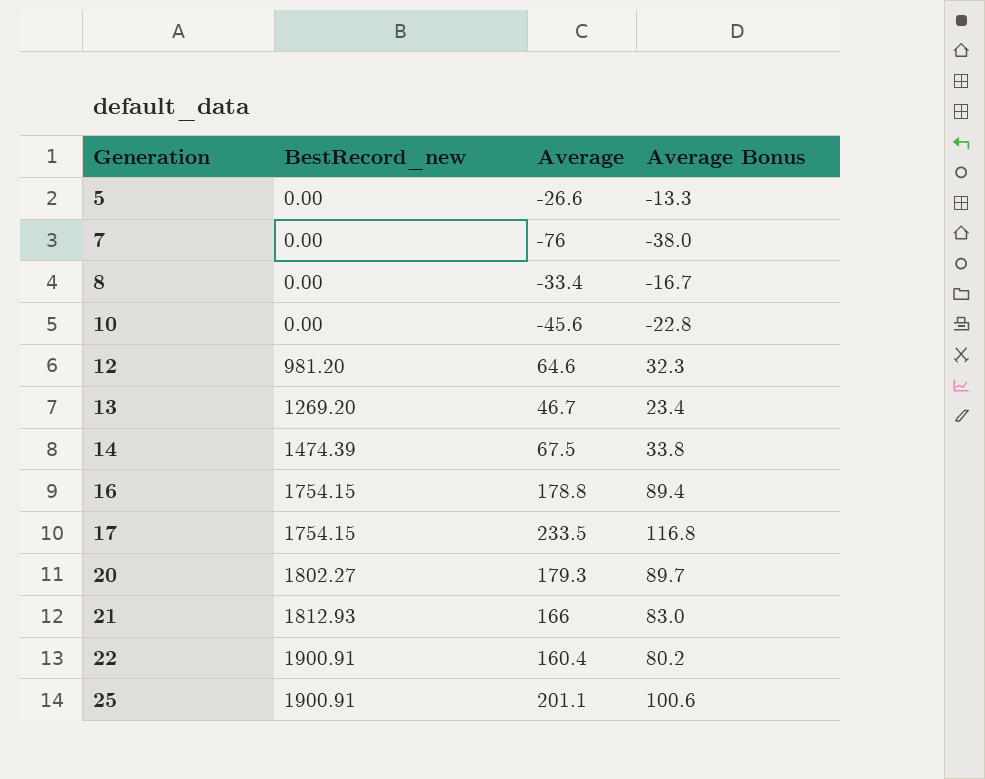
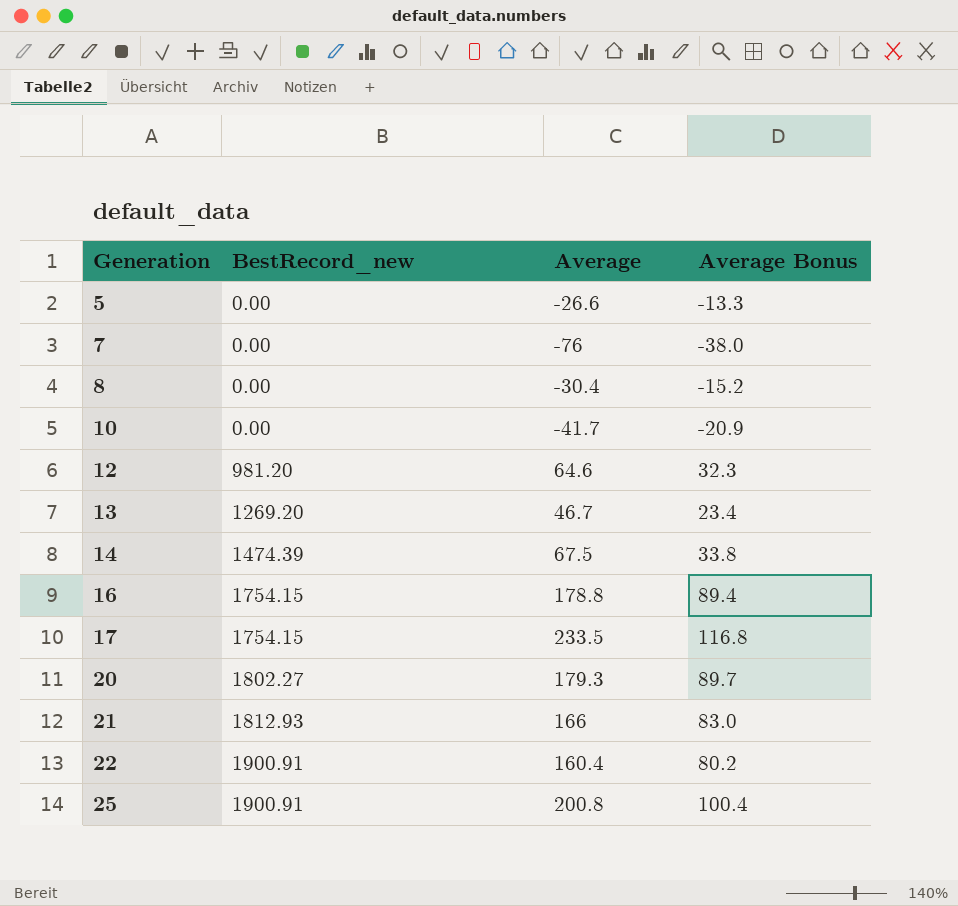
8 | Average: -33.4 -> -30.4
8 | Average Bonus: -16.7 -> -15.2
10 | Average: -45.6 -> -41.7
10 | Average Bonus: -22.8 -> -20.9
25 | Average: 201.1 -> 200.8
25 | Average Bonus: 100.6 -> 100.4

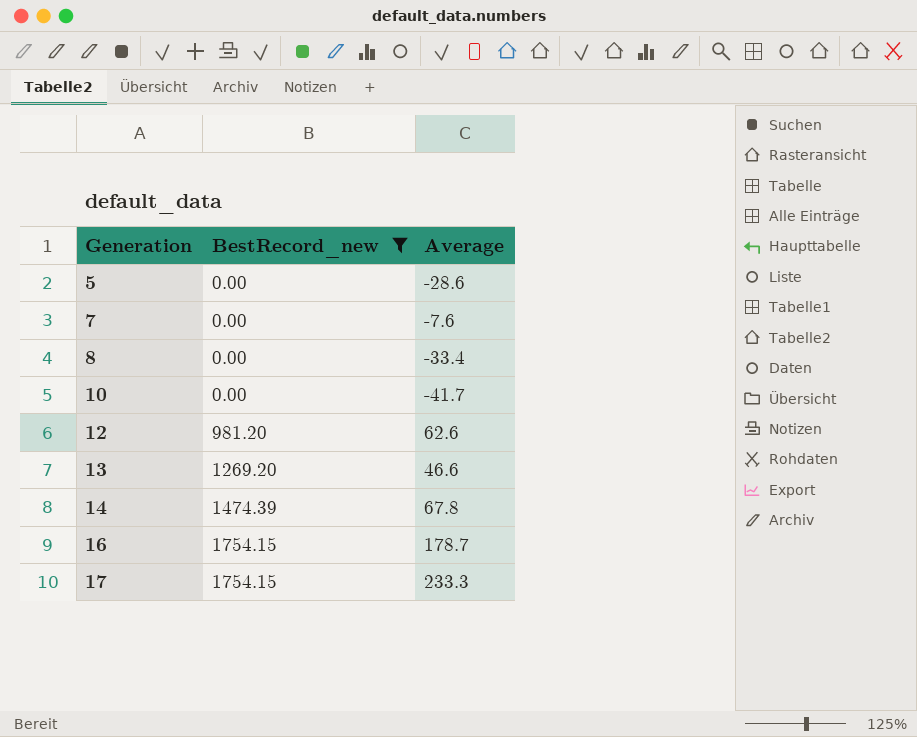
filter: none -> BestRecord_new <= 1754.15
column Average Bonus | formula: [Average] * 0.5 -> none
5 | Average: -26.6 -> -28.6
7 | Average: -76 -> -7.6
8 | Average: -30.4 -> -33.4
12 | Average: 64.6 -> 62.6
13 | Average: 46.7 -> 46.6
14 | Average: 67.5 -> 67.8
16 | Average: 178.8 -> 178.7
17 | Average: 233.5 -> 233.3

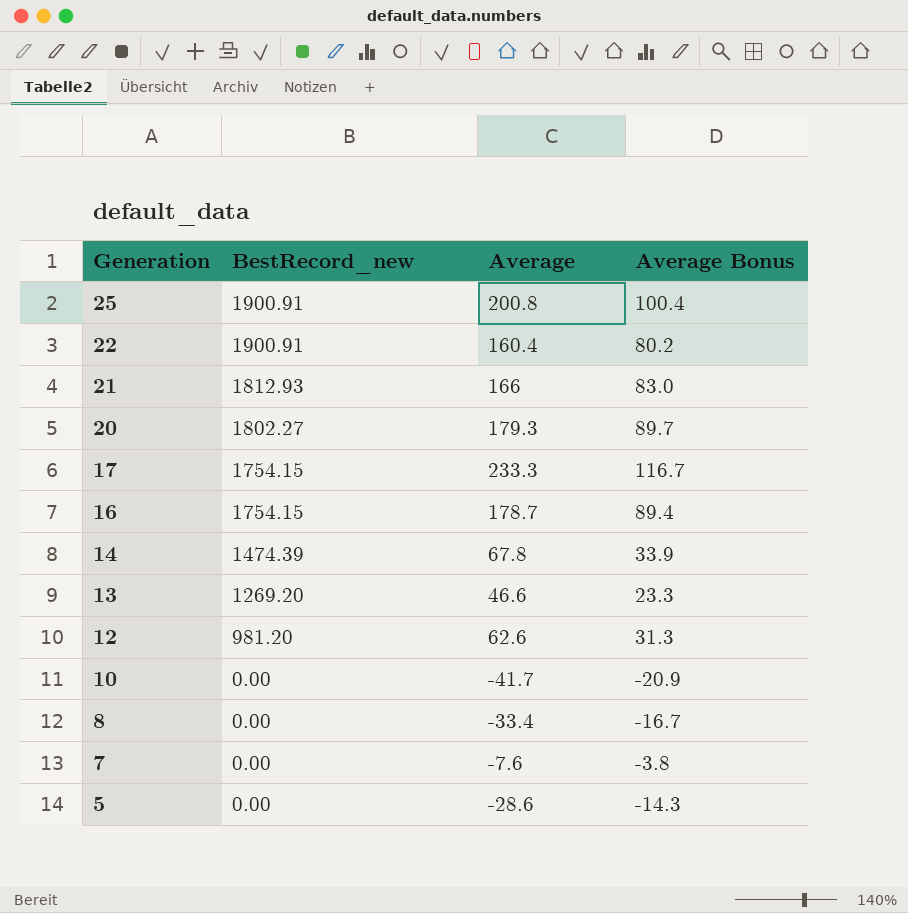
filter: BestRecord_new <= 1754.15 -> none
row order: Generation ascending -> Generation descending
column Average Bonus | formula: none -> [Average] * 0.5

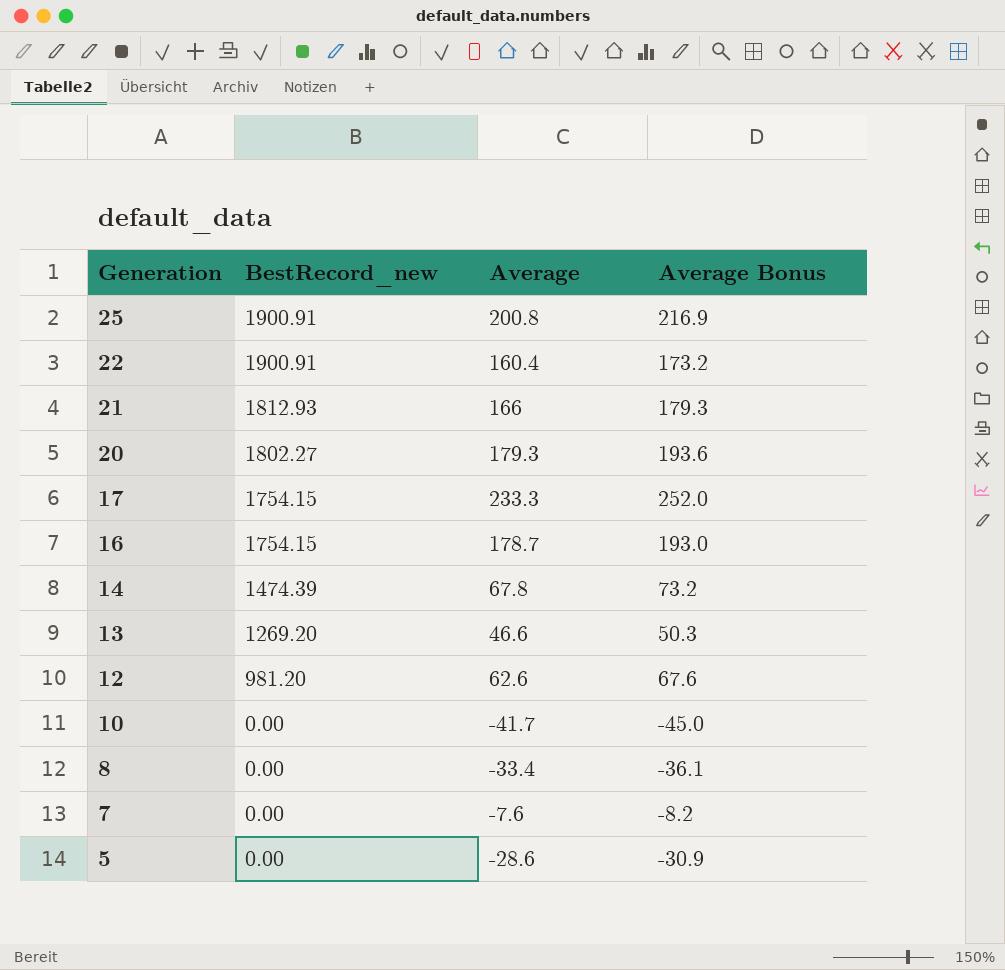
column Average Bonus | formula: [Average] * 0.5 -> [Average] * 1.08

